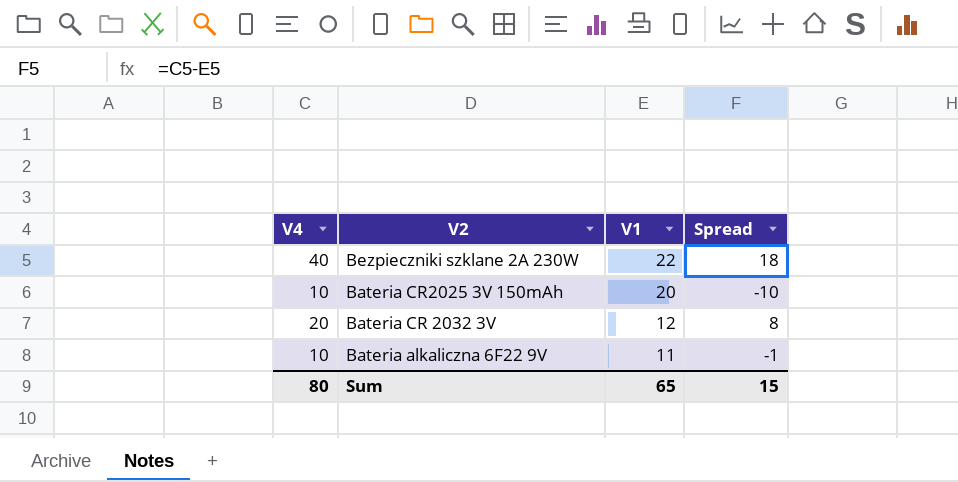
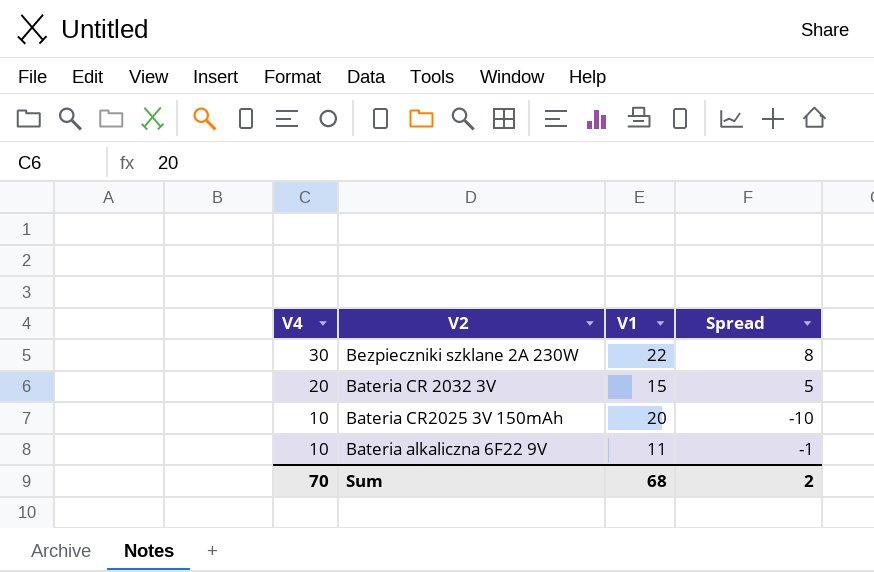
row order: V1 descending -> V4 descending
Bezpieczniki szklane 2A 230W | V4: 40 -> 30
Bezpieczniki szklane 2A 230W | Spread: 18 -> 8
Bateria CR 2032 3V | V1: 12 -> 15
Bateria CR 2032 3V | Spread: 8 -> 5
Sum | V4: 80 -> 70
Sum | V1: 65 -> 68
Sum | Spread: 15 -> 2

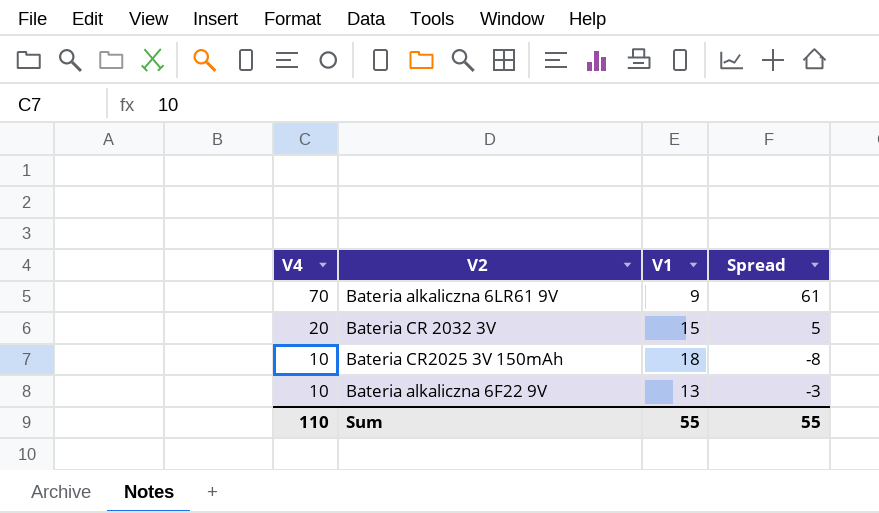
row Bezpieczniki szklane 2A 230W: 30 | 22 | 8 -> none
row Bateria alkaliczna 6LR61 9V: none -> 70 | 9 | 61
Bateria CR2025 3V 150mAh | V1: 20 -> 18
Bateria CR2025 3V 150mAh | Spread: -10 -> -8
Bateria alkaliczna 6F22 9V | V1: 11 -> 13
Bateria alkaliczna 6F22 9V | Spread: -1 -> -3
Sum | V4: 70 -> 110
Sum | V1: 68 -> 55
Sum | Spread: 2 -> 55

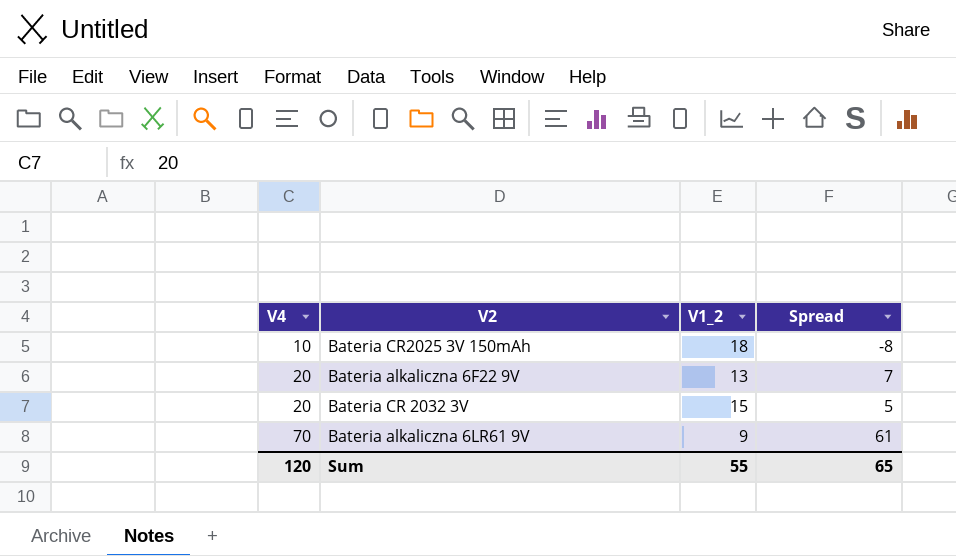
row order: V4 descending -> V4 ascending
column name: V1 -> V1_2
Bateria alkaliczna 6F22 9V | V4: 10 -> 20
Bateria alkaliczna 6F22 9V | Spread: -3 -> 7
Sum | V4: 110 -> 120
Sum | Spread: 55 -> 65

